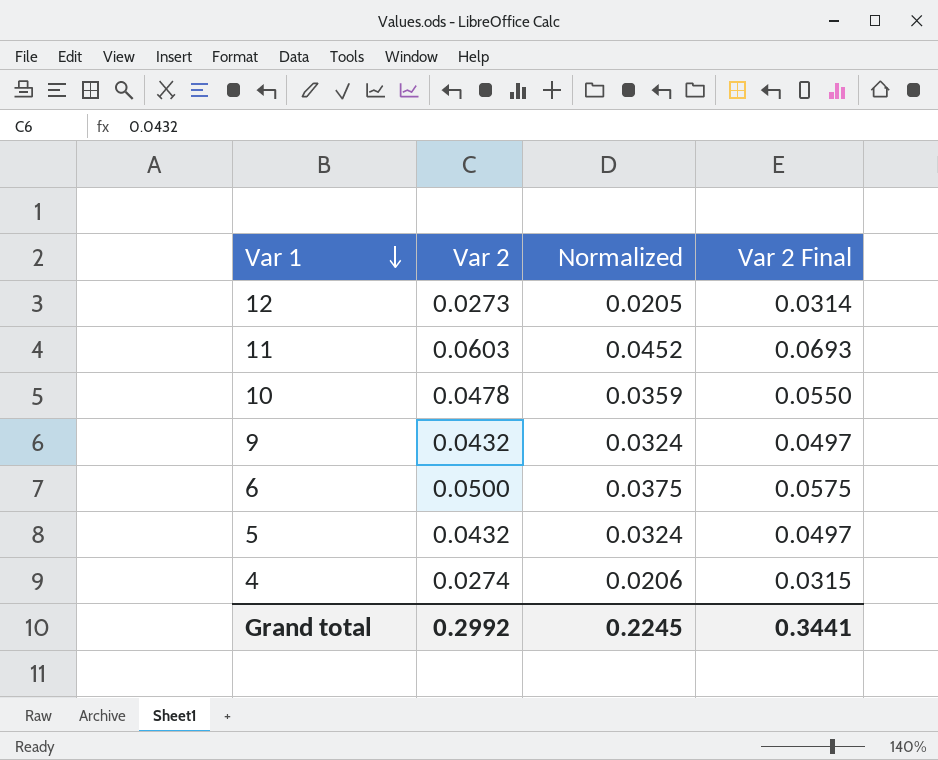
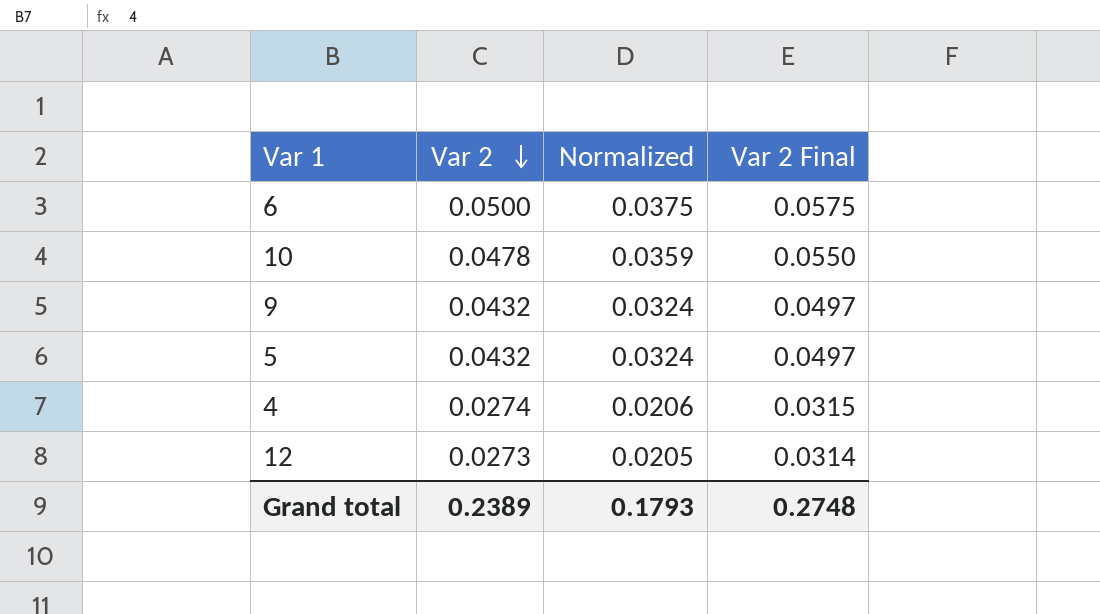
row order: Var 1 descending -> Var 2 descending
row 11: 0.0603 | 0.0452 | 0.0693 -> none
Grand total | Var 2: 0.2992 -> 0.2389
Grand total | Normalized: 0.2245 -> 0.1793
Grand total | Var 2 Final: 0.3441 -> 0.2748

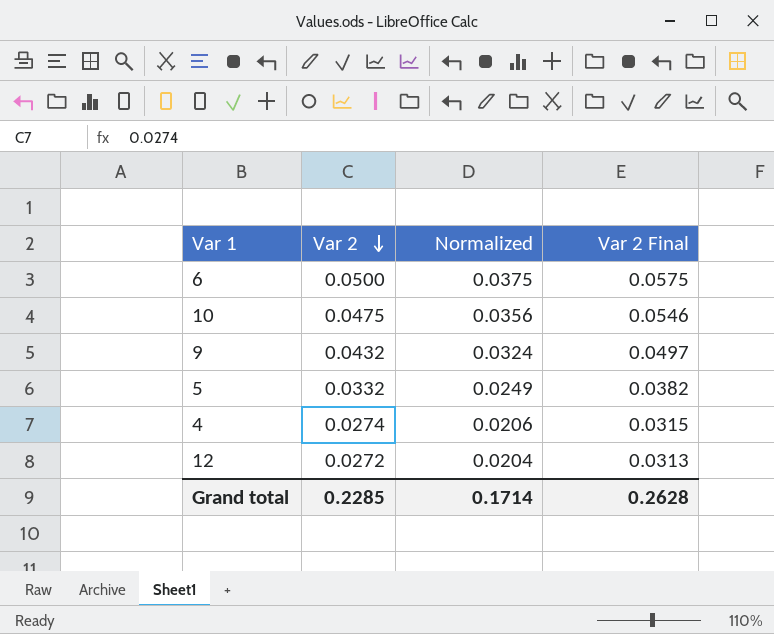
10 | Var 2: 0.0478 -> 0.0475
10 | Normalized: 0.0359 -> 0.0356
10 | Var 2 Final: 0.0550 -> 0.0546
5 | Var 2: 0.0432 -> 0.0332
5 | Normalized: 0.0324 -> 0.0249
5 | Var 2 Final: 0.0497 -> 0.0382
12 | Var 2: 0.0273 -> 0.0272
12 | Normalized: 0.0205 -> 0.0204
12 | Var 2 Final: 0.0314 -> 0.0313
Grand total | Var 2: 0.2389 -> 0.2285
Grand total | Normalized: 0.1793 -> 0.1714
Grand total | Var 2 Final: 0.2748 -> 0.2628

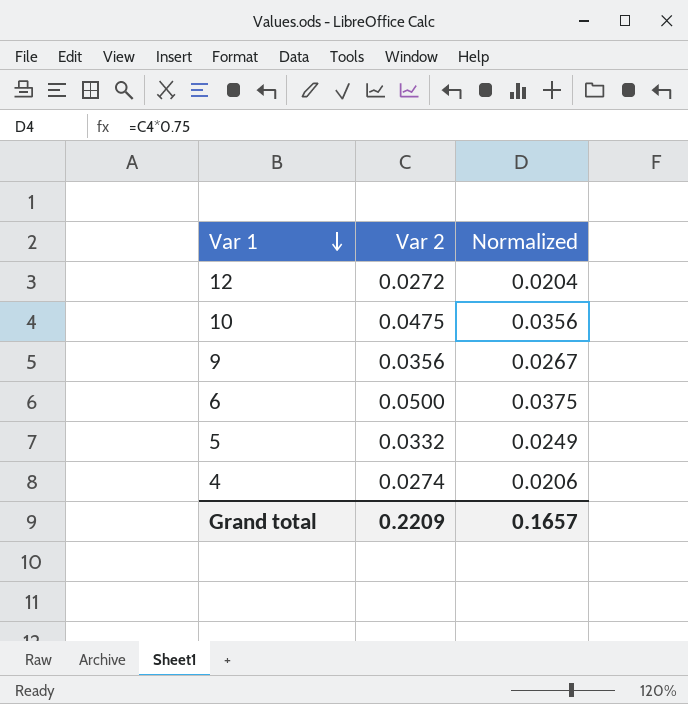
row order: Var 2 descending -> Var 1 descending
column Var 2 Final | formula: [Var 2] * 1.15 -> none
9 | Var 2: 0.0432 -> 0.0356
9 | Normalized: 0.0324 -> 0.0267
Grand total | Var 2: 0.2285 -> 0.2209
Grand total | Normalized: 0.1714 -> 0.1657

